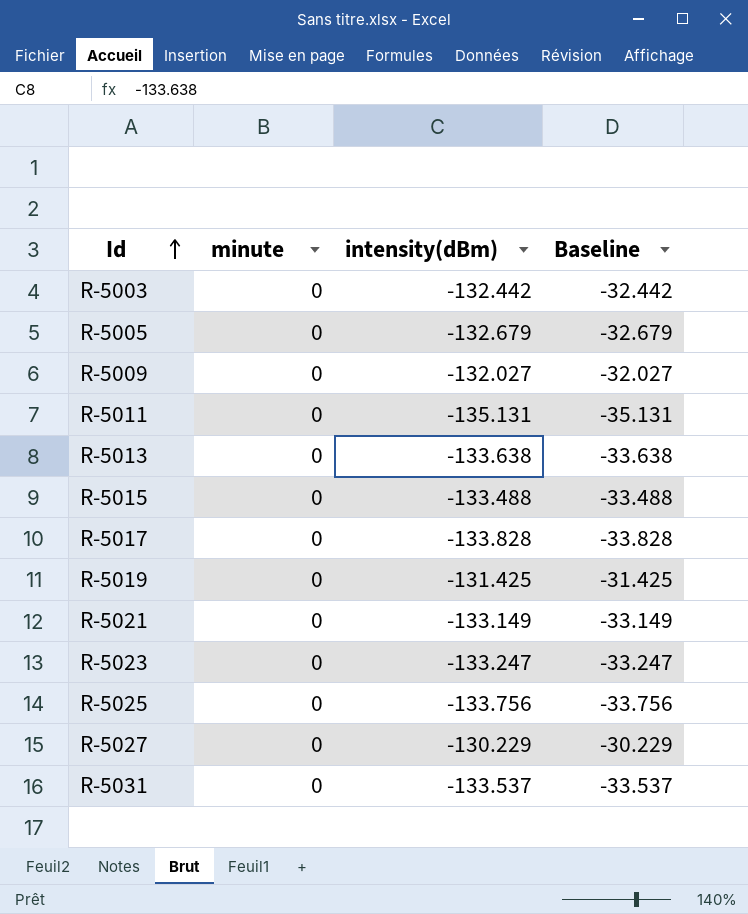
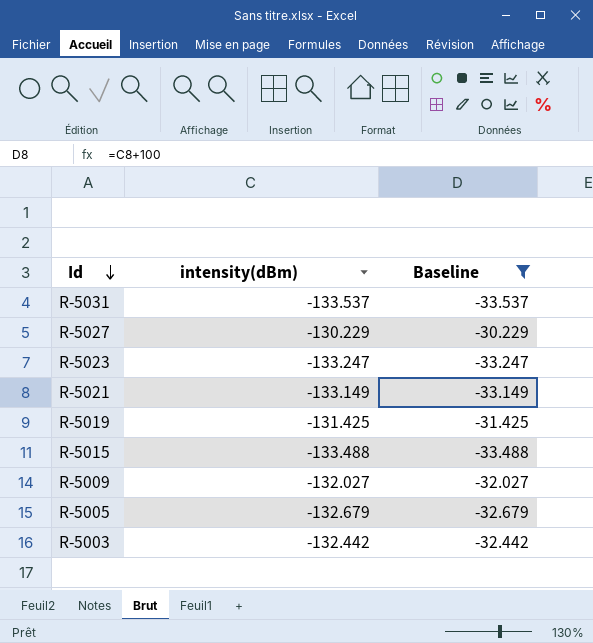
filter: none -> Baseline >= -33.537
row order: Id ascending -> Id descending
column minute | position: 2 -> none

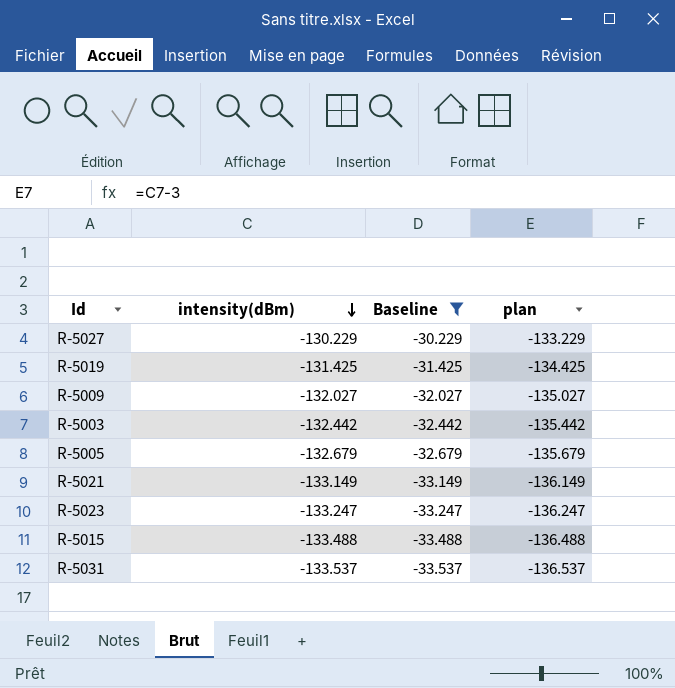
row order: Id descending -> intensity(dBm) descending
column plan | formula: none -> [intensity(dBm)] - 3

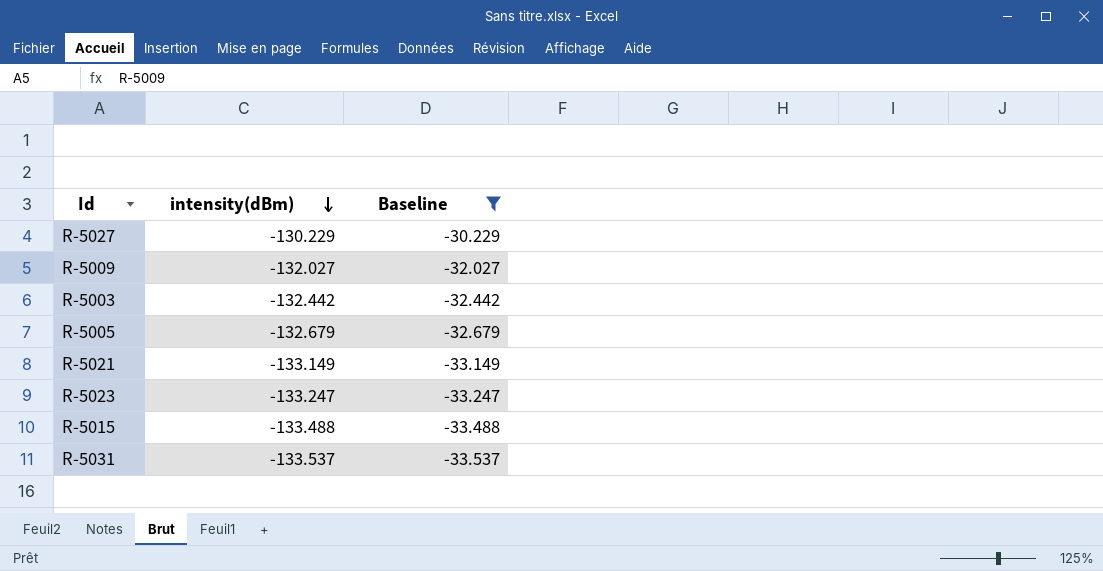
column plan | formula: [intensity(dBm)] - 3 -> none
row R-5019: -131.425 | -31.425 | -134.425 -> none

